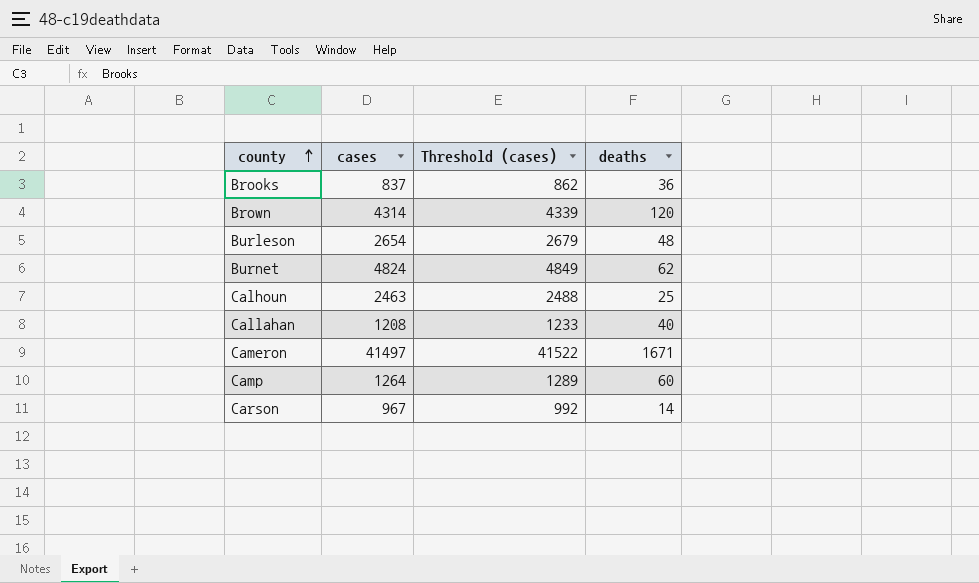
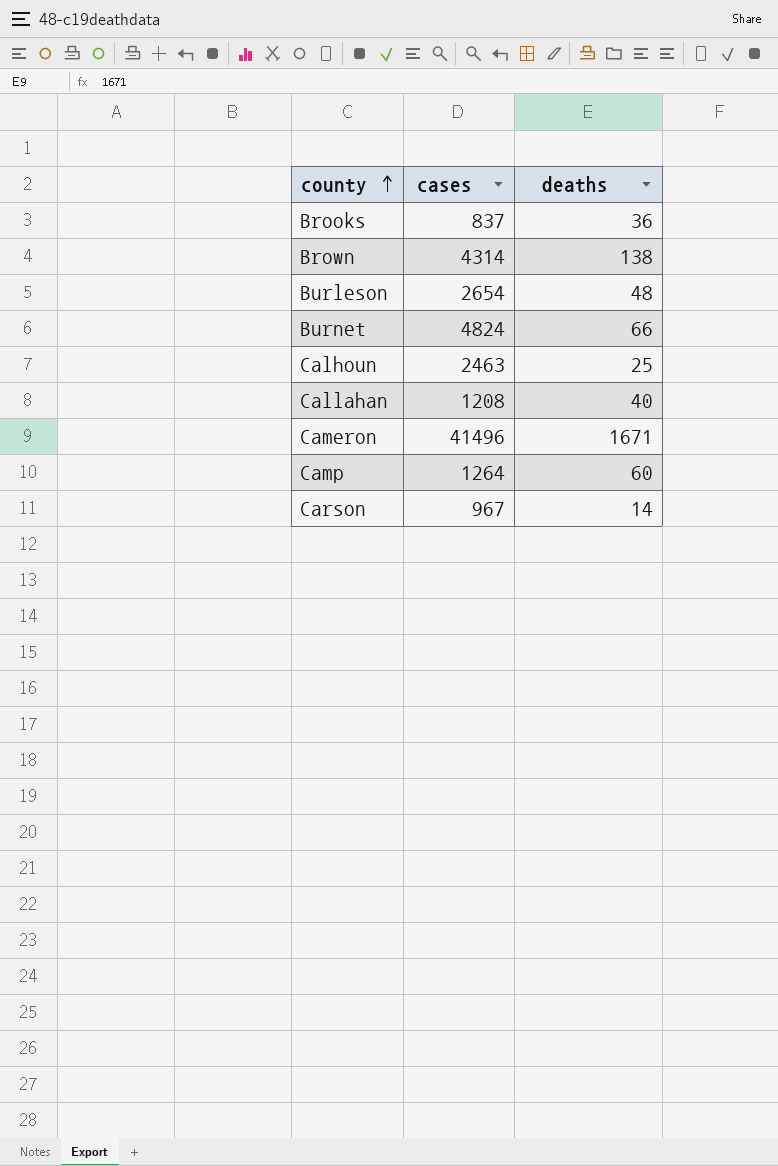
column Threshold (cases) | formula: [cases] + 25 -> none
Brown | deaths: 120 -> 138
Burnet | deaths: 62 -> 66
Cameron | cases: 41497 -> 41496

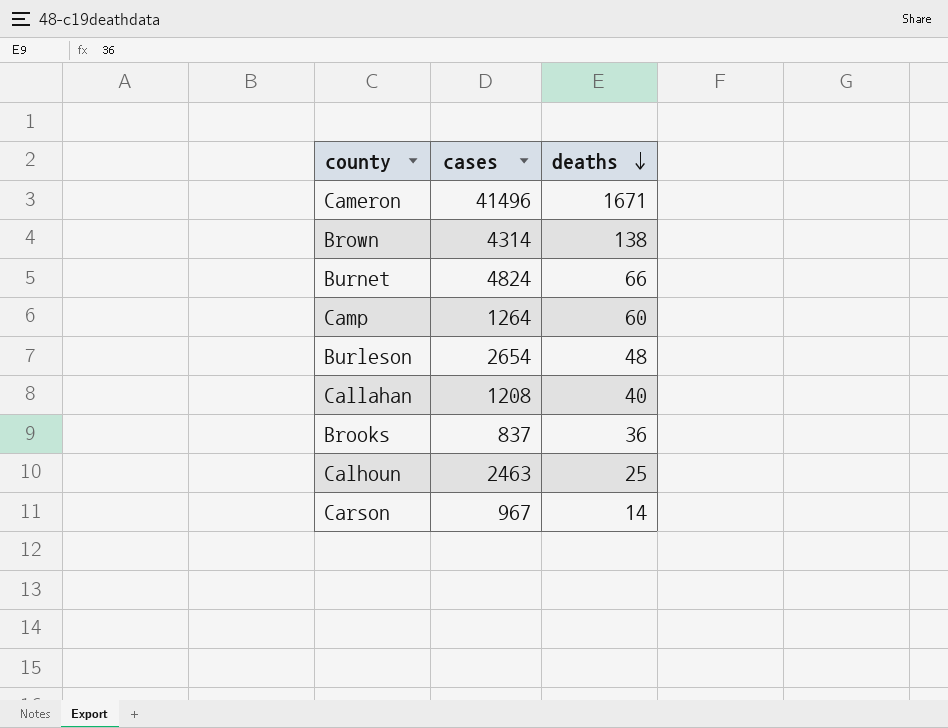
row order: county ascending -> deaths descending

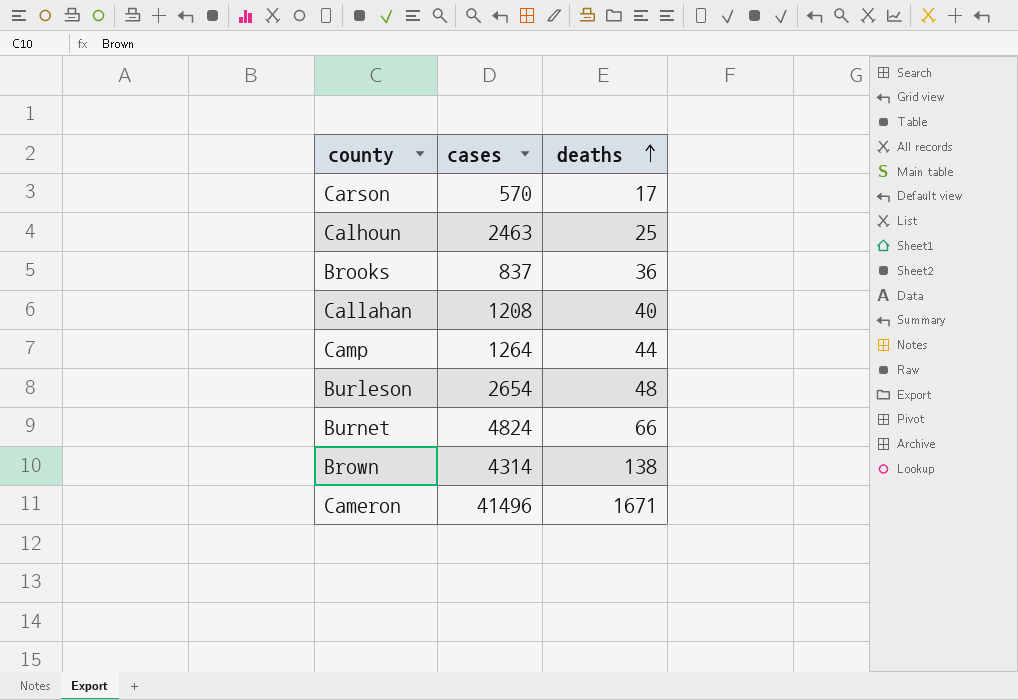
row order: deaths descending -> deaths ascending
Carson | cases: 967 -> 570
Carson | deaths: 14 -> 17
Camp | deaths: 60 -> 44

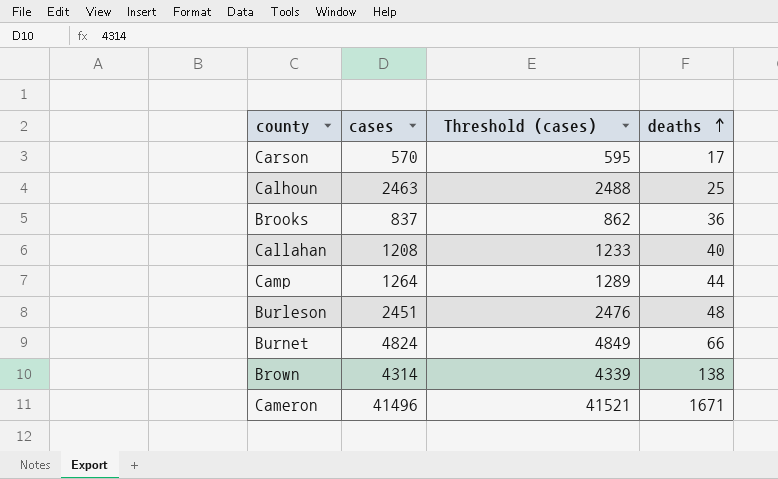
column Threshold (cases) | formula: none -> [cases] + 25
Burleson | cases: 2654 -> 2451

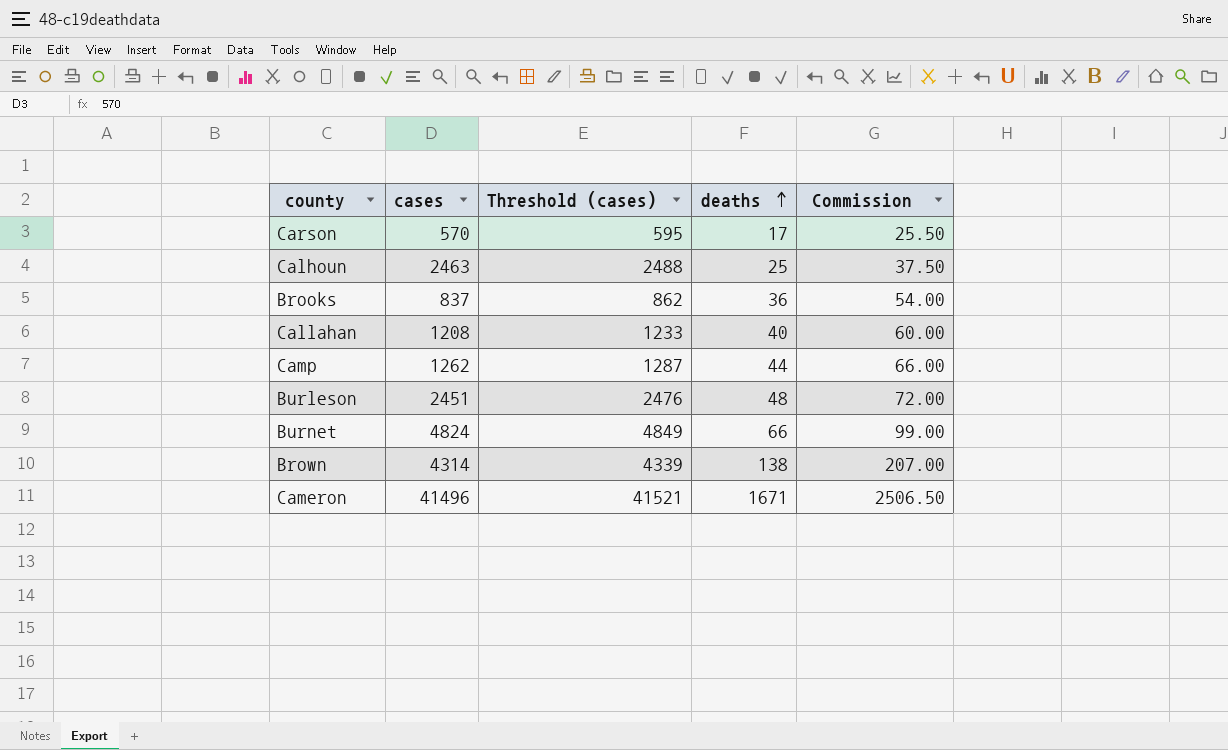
column Commission | formula: none -> [deaths] * 1.5
Camp | cases: 1264 -> 1262
Camp | Threshold (cases): 1289 -> 1287

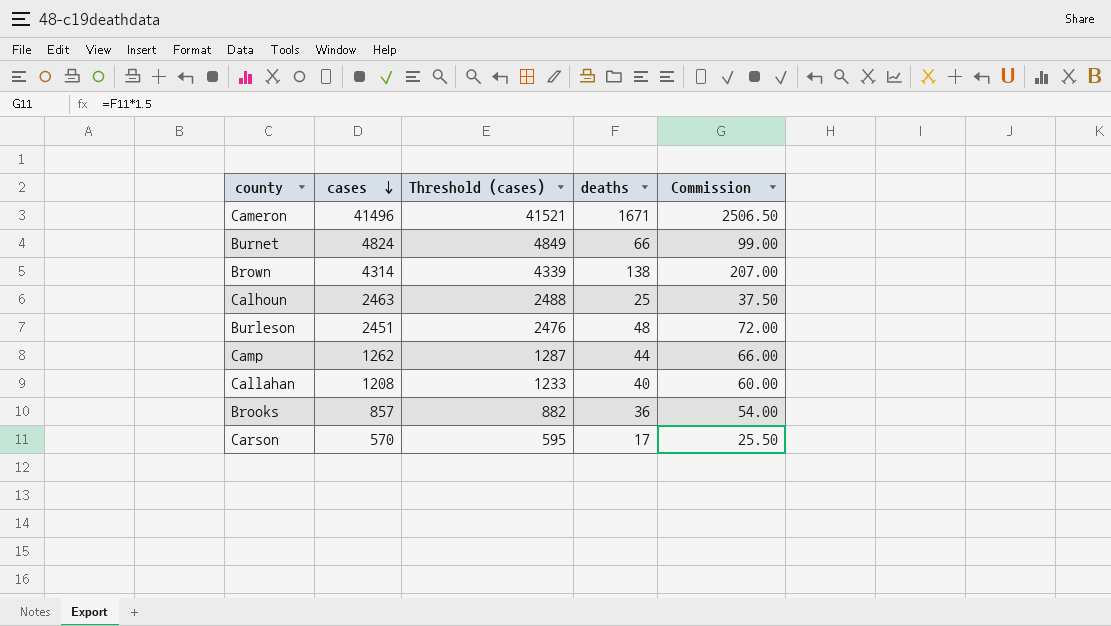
row order: deaths ascending -> cases descending
Brooks | cases: 837 -> 857
Brooks | Threshold (cases): 862 -> 882

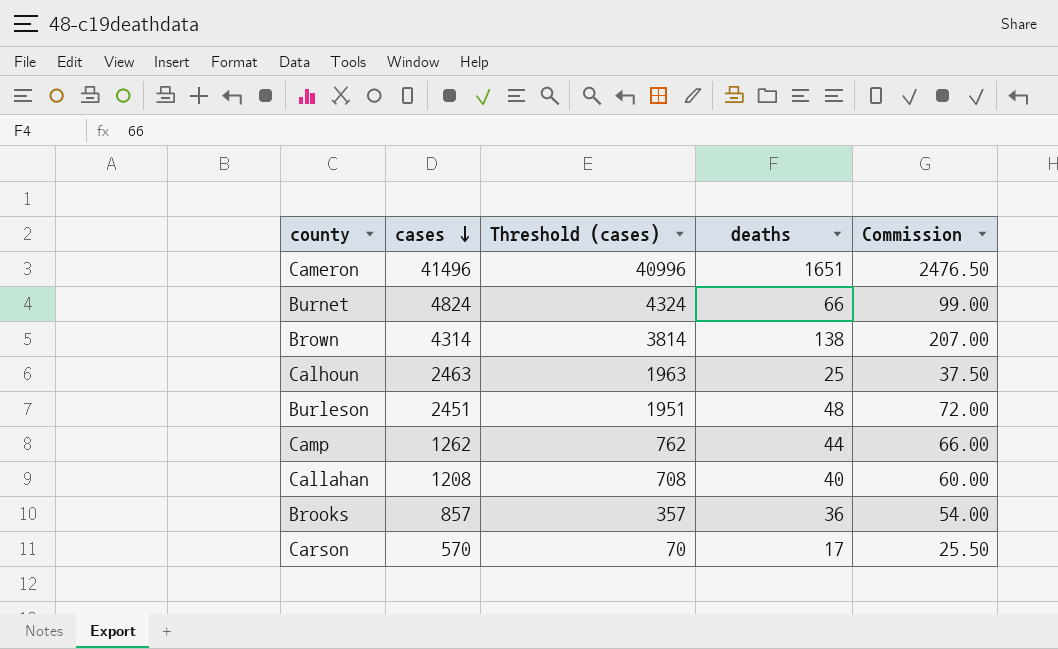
column Threshold (cases) | formula: [cases] + 25 -> [cases] - 500
Cameron | deaths: 1671 -> 1651
Cameron | Commission: 2506.50 -> 2476.50

